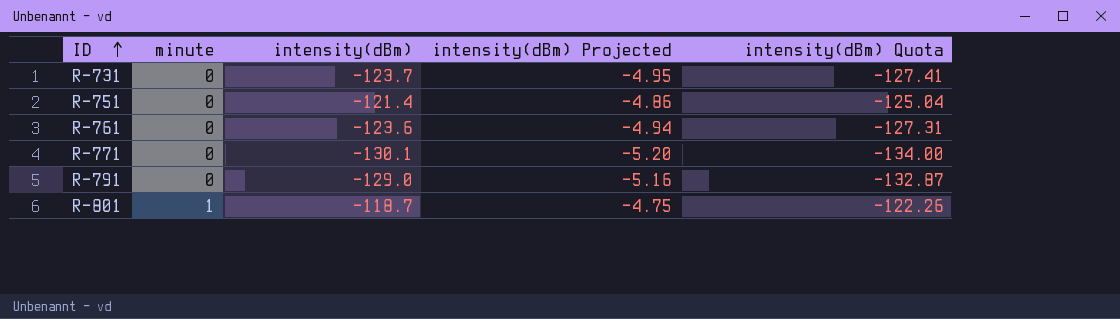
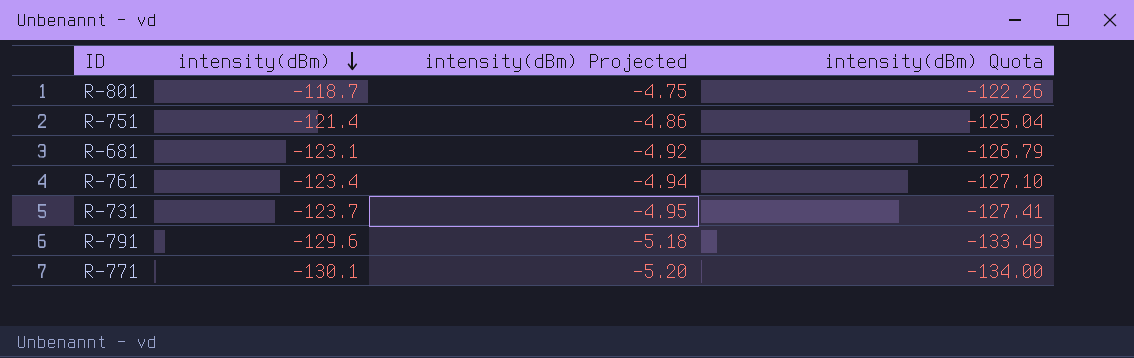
row order: ID ascending -> intensity(dBm) descending
column minute | position: 2 -> none
row R-681: none -> -123.1 | -4.92 | -126.79
R-761 | intensity(dBm): -123.6 -> -123.4
R-761 | intensity(dBm) Quota: -127.31 -> -127.10
R-791 | intensity(dBm): -129.0 -> -129.6
R-791 | intensity(dBm) Projected: -5.16 -> -5.18
R-791 | intensity(dBm) Quota: -132.87 -> -133.49

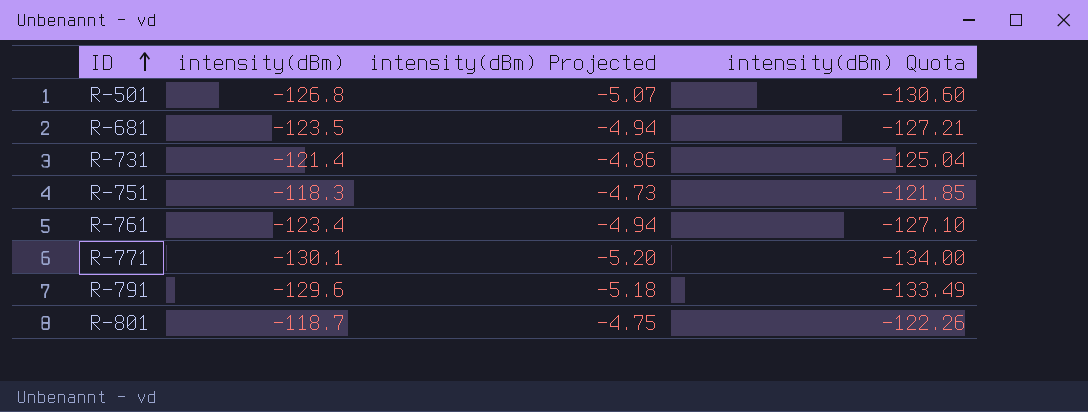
row order: intensity(dBm) descending -> ID ascending
row R-501: none -> -126.8 | -5.07 | -130.60
R-681 | intensity(dBm): -123.1 -> -123.5
R-681 | intensity(dBm) Projected: -4.92 -> -4.94
R-681 | intensity(dBm) Quota: -126.79 -> -127.21
R-731 | intensity(dBm): -123.7 -> -121.4
R-731 | intensity(dBm) Projected: -4.95 -> -4.86
R-731 | intensity(dBm) Quota: -127.41 -> -125.04
R-751 | intensity(dBm): -121.4 -> -118.3
R-751 | intensity(dBm) Projected: -4.86 -> -4.73
R-751 | intensity(dBm) Quota: -125.04 -> -121.85

